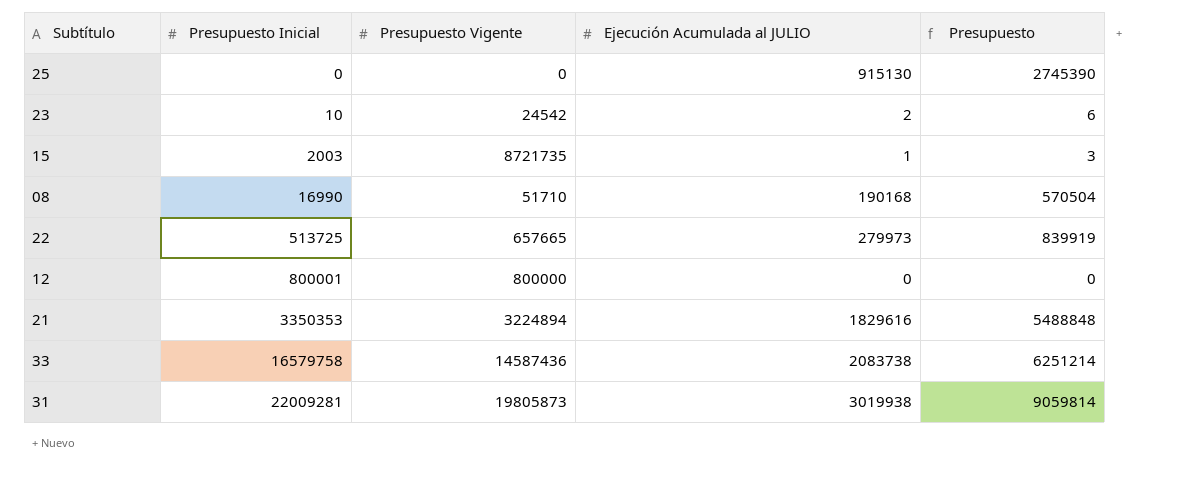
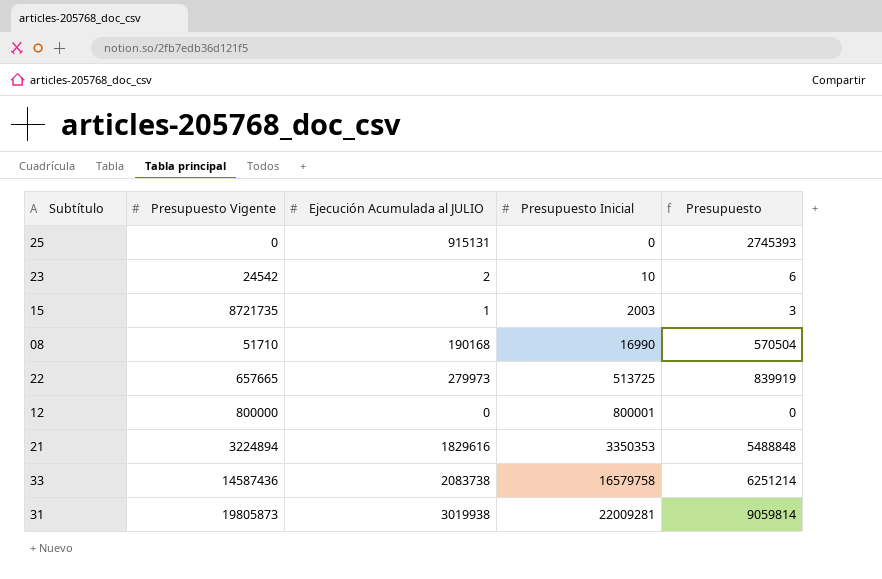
column Presupuesto Inicial | position: 2 -> 4
25 | Ejecución Acumulada al JULIO: 915130 -> 915131
25 | Presupuesto: 2745390 -> 2745393

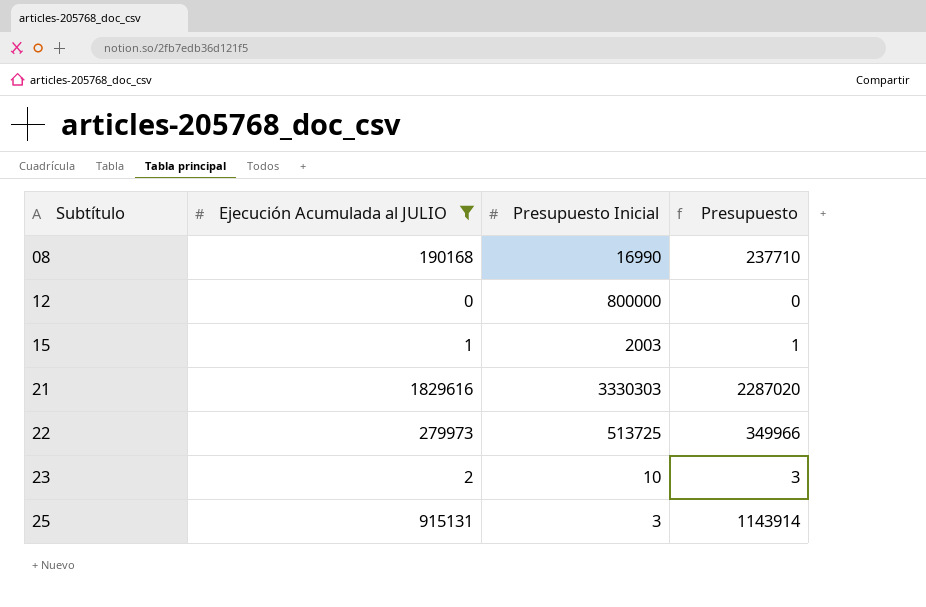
filter: none -> Ejecución Acumulada al JULIO <= 1829616
row order: Presupuesto Inicial ascending -> Subtítulo ascending
column Presupuesto Vigente | position: 2 -> none
column Presupuesto | formula: [Ejecución Acumulada al JULIO] * 3 -> [Ejecución Acumulada al JULIO] * 1,25
12 | Presupuesto Inicial: 800001 -> 800000
21 | Presupuesto Inicial: 3350353 -> 3330303
25 | Presupuesto Inicial: 0 -> 3

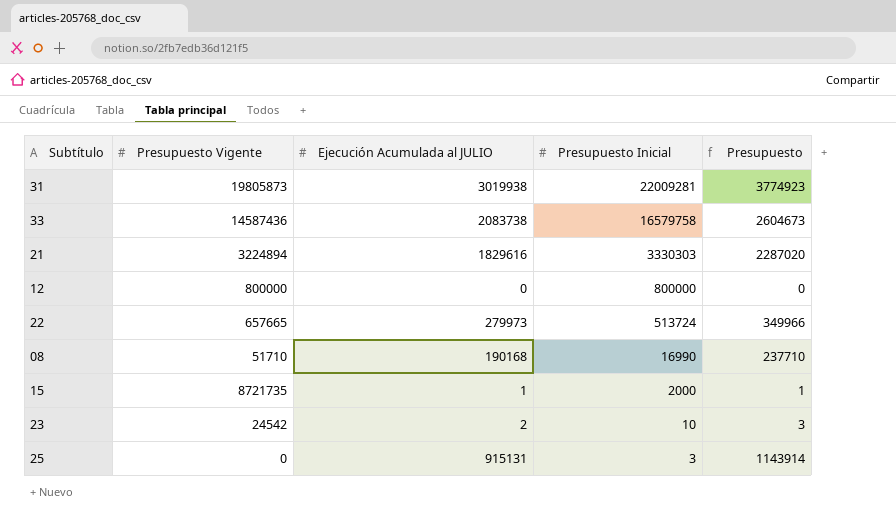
filter: Ejecución Acumulada al JULIO <= 1829616 -> none
row order: Subtítulo ascending -> Presupuesto Inicial descending
column Presupuesto Vigente | position: none -> 2
22 | Presupuesto Inicial: 513725 -> 513724
15 | Presupuesto Inicial: 2003 -> 2000

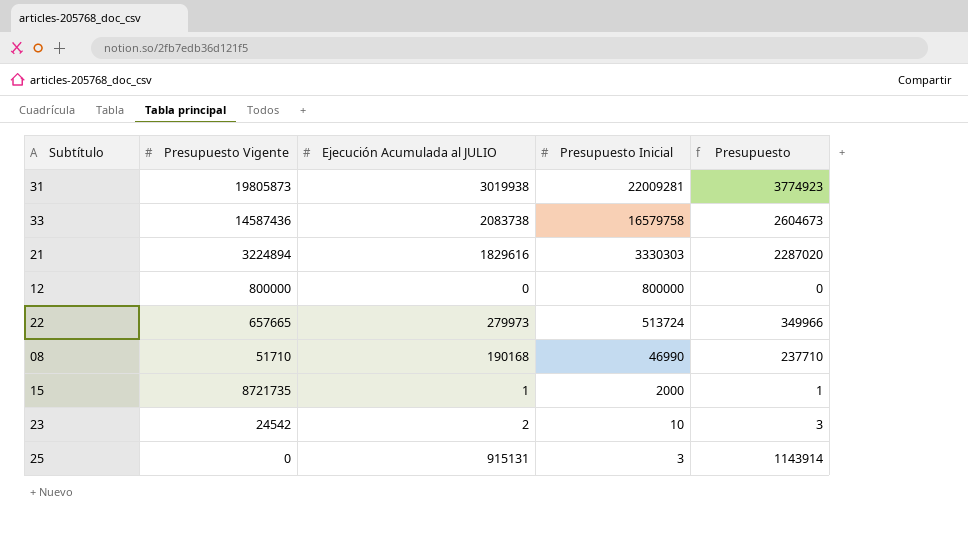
08 | Presupuesto Inicial: 16990 -> 46990

